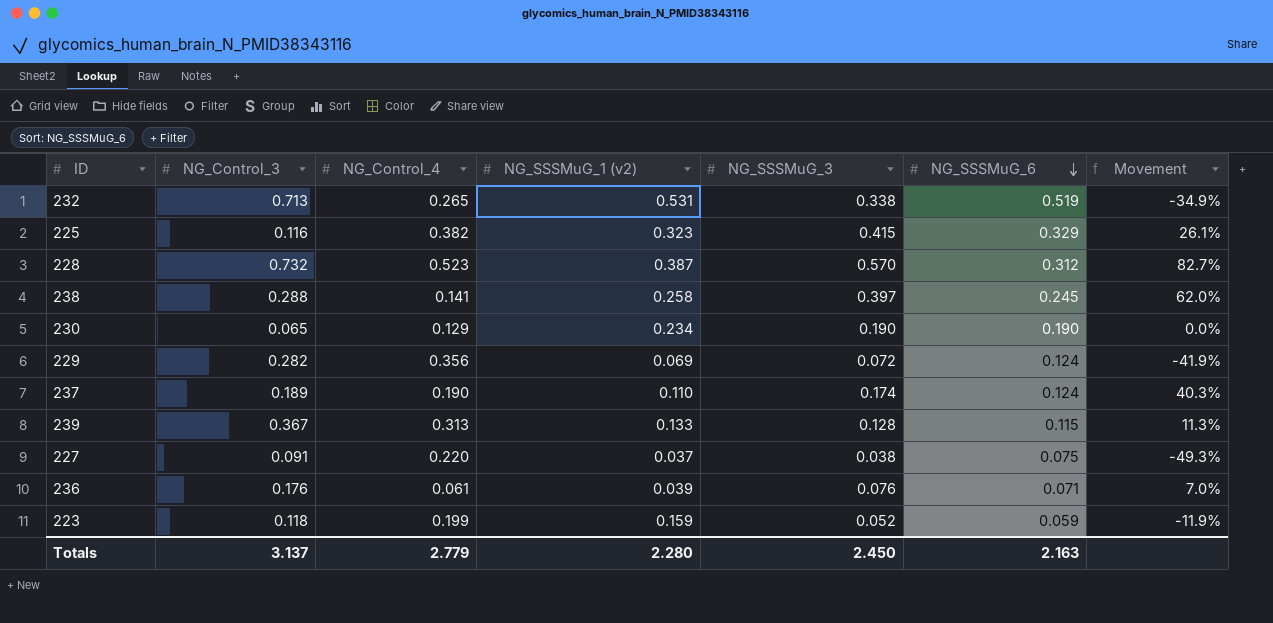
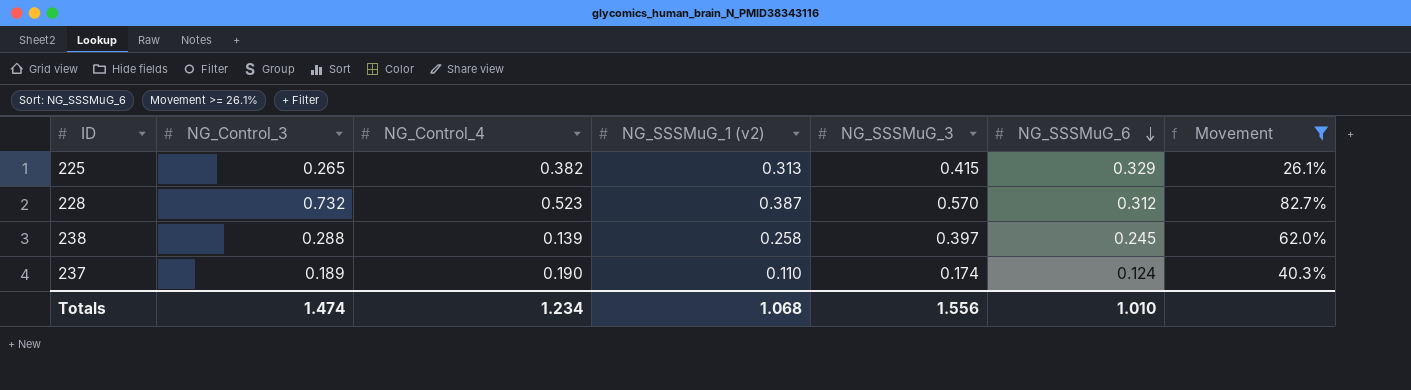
filter: none -> Movement >= 26.1%
225 | NG_Control_3: 0.116 -> 0.265
225 | NG_SSSMuG_1 (v2): 0.323 -> 0.313
238 | NG_Control_4: 0.141 -> 0.139
Totals | NG_Control_3: 3.137 -> 1.474
Totals | NG_Control_4: 2.779 -> 1.234
Totals | NG_SSSMuG_1 (v2): 2.280 -> 1.068
Totals | NG_SSSMuG_3: 2.450 -> 1.556
Totals | NG_SSSMuG_6: 2.163 -> 1.010

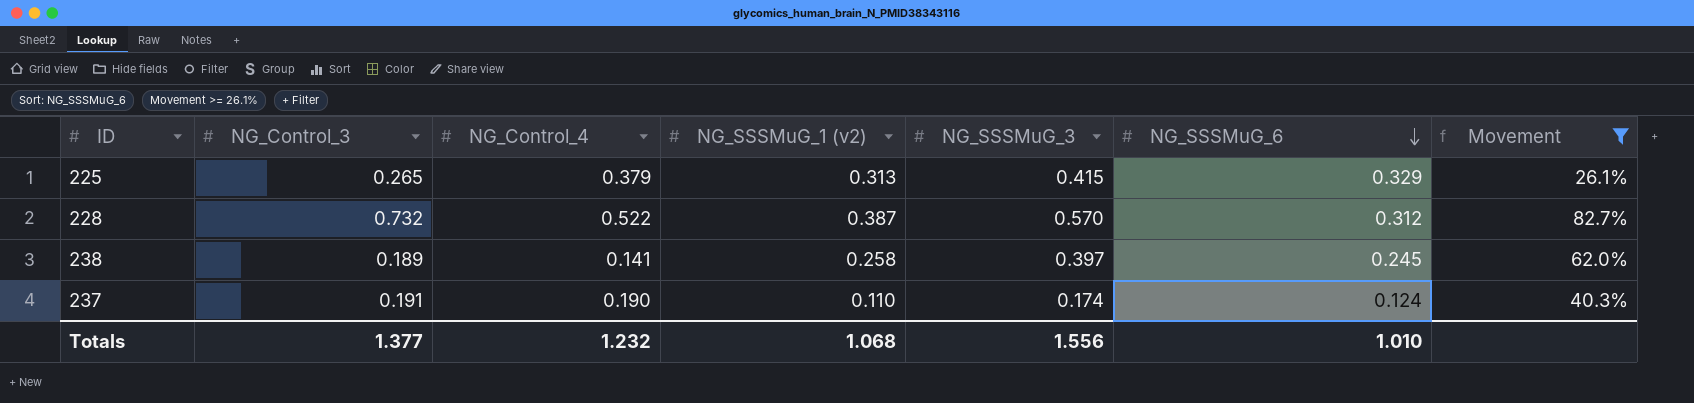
225 | NG_Control_4: 0.382 -> 0.379
228 | NG_Control_4: 0.523 -> 0.522
238 | NG_Control_3: 0.288 -> 0.189
238 | NG_Control_4: 0.139 -> 0.141
237 | NG_Control_3: 0.189 -> 0.191
Totals | NG_Control_3: 1.474 -> 1.377
Totals | NG_Control_4: 1.234 -> 1.232

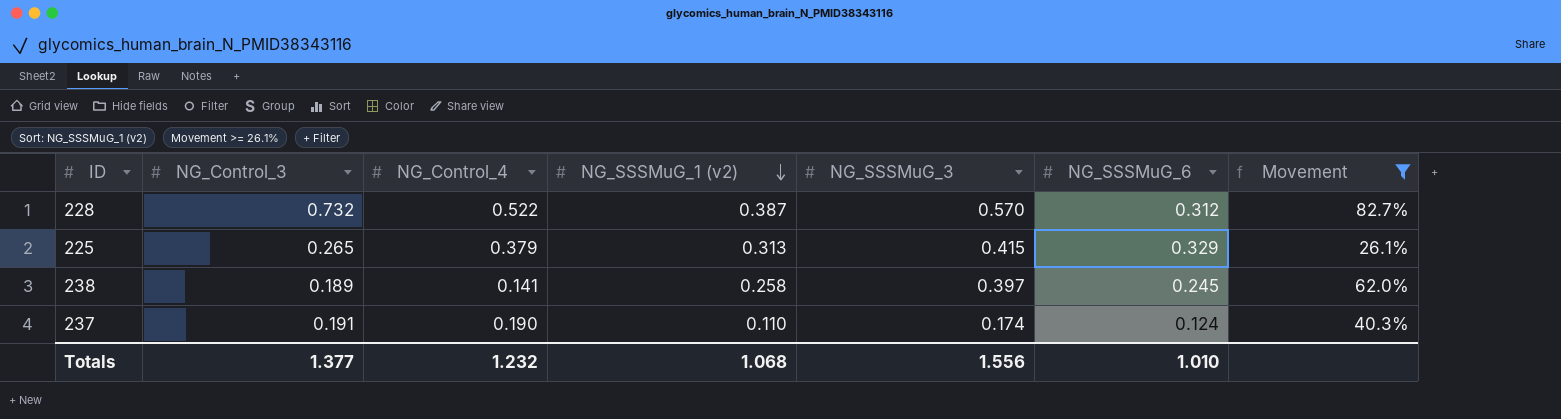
row order: NG_SSSMuG_6 descending -> NG_SSSMuG_1 (v2) descending

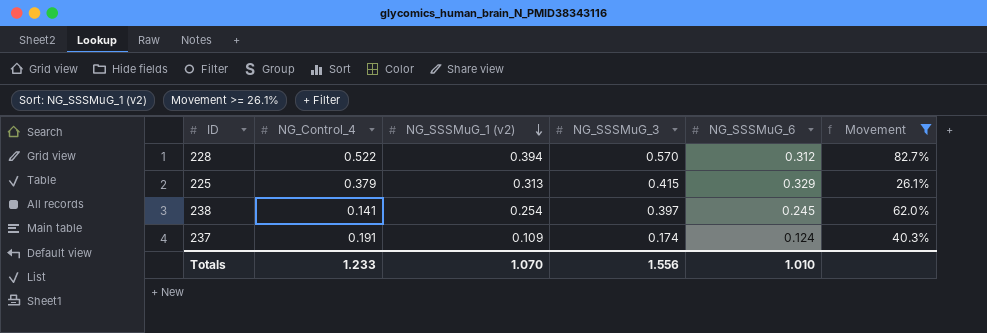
column NG_Control_3 | position: 2 -> none
228 | NG_SSSMuG_1 (v2): 0.387 -> 0.394
238 | NG_SSSMuG_1 (v2): 0.258 -> 0.254
237 | NG_Control_4: 0.190 -> 0.191
237 | NG_SSSMuG_1 (v2): 0.110 -> 0.109
Totals | NG_Control_4: 1.232 -> 1.233
Totals | NG_SSSMuG_1 (v2): 1.068 -> 1.070

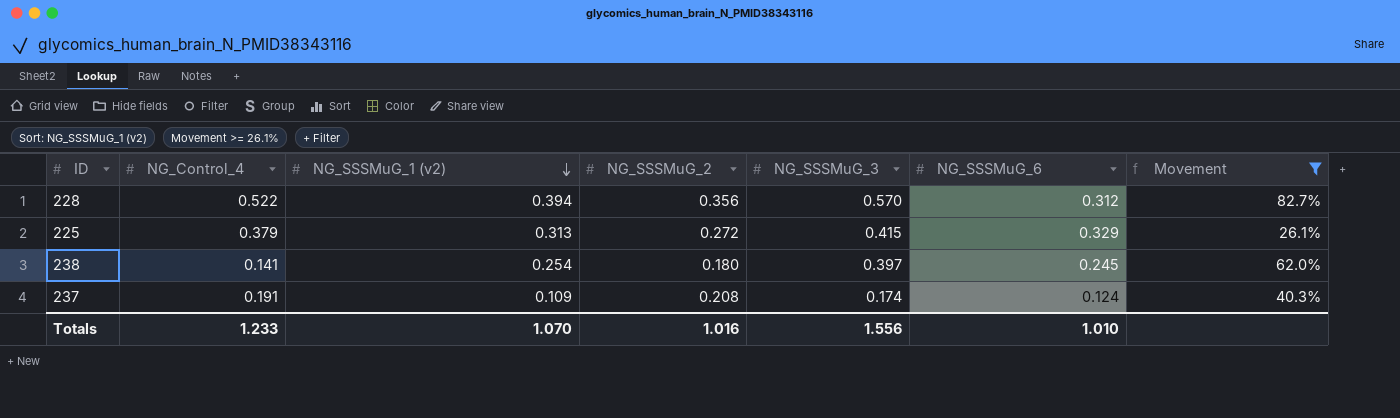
column NG_SSSMuG_2 | position: none -> 4

